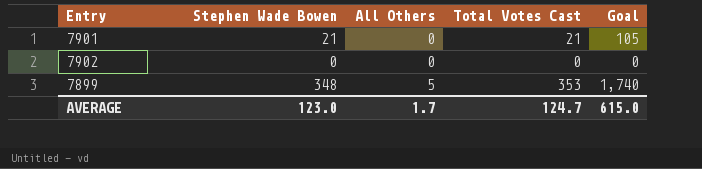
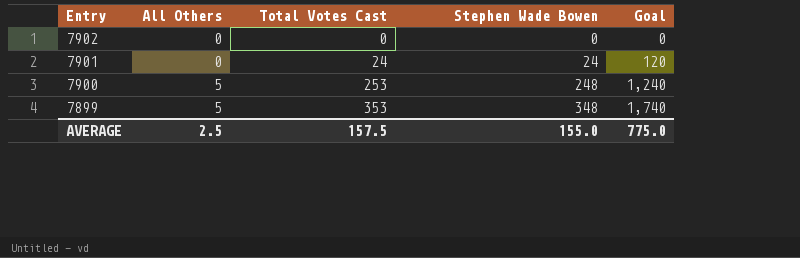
row order: All Others ascending -> Entry descending
column Stephen Wade Bowen | position: 2 -> 4
7901 | Total Votes Cast: 21 -> 24
7901 | Stephen Wade Bowen: 21 -> 24
7901 | Goal: 105 -> 120
row 7900: none -> 5 | 253 | 248 | 1,240
AVERAGE | All Others: 1.7 -> 2.5
AVERAGE | Total Votes Cast: 124.7 -> 157.5
AVERAGE | Stephen Wade Bowen: 123.0 -> 155.0
AVERAGE | Goal: 615.0 -> 775.0

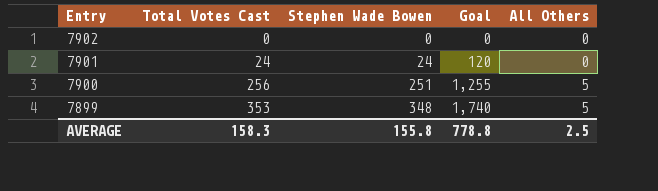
column All Others | position: 2 -> 5
7900 | Total Votes Cast: 253 -> 256
7900 | Stephen Wade Bowen: 248 -> 251
7900 | Goal: 1,240 -> 1,255
AVERAGE | Total Votes Cast: 157.5 -> 158.3
AVERAGE | Stephen Wade Bowen: 155.0 -> 155.8
AVERAGE | Goal: 775.0 -> 778.8

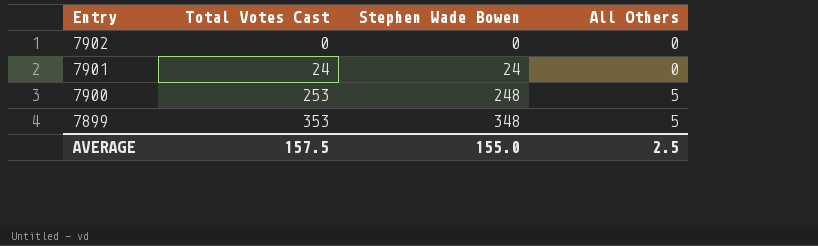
column Goal | formula: [Stephen Wade Bowen] * 5 -> none
7900 | Total Votes Cast: 256 -> 253
7900 | Stephen Wade Bowen: 251 -> 248
AVERAGE | Total Votes Cast: 158.3 -> 157.5
AVERAGE | Stephen Wade Bowen: 155.8 -> 155.0

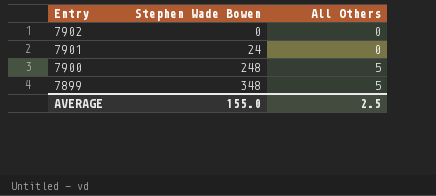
column Total Votes Cast | formula: [Stephen Wade Bowen] + [All Others] -> none

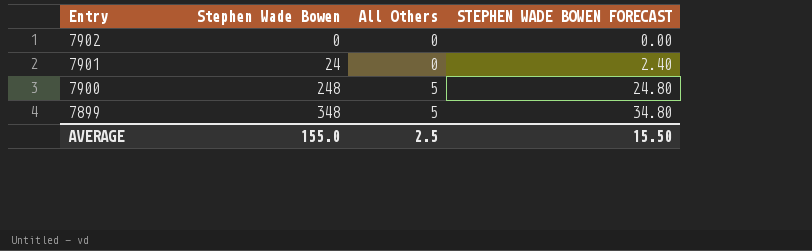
column STEPHEN WADE BOWEN FORECAST | formula: none -> [Stephen Wade Bowen] * 0.1

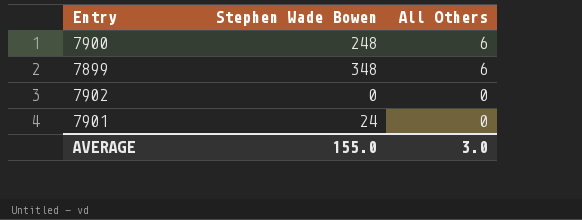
row order: Entry descending -> All Others descending
column STEPHEN WADE BOWEN FORECAST | formula: [Stephen Wade Bowen] * 0.1 -> none
7900 | All Others: 5 -> 6
7899 | All Others: 5 -> 6
AVERAGE | All Others: 2.5 -> 3.0

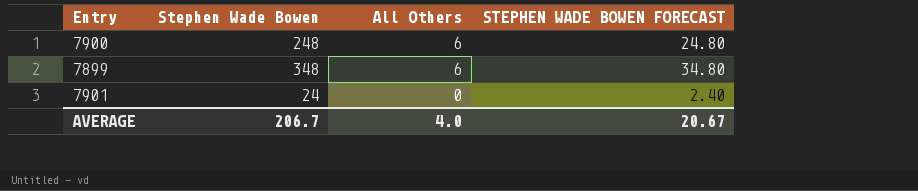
column STEPHEN WADE BOWEN FORECAST | formula: none -> [Stephen Wade Bowen] * 0.1
row 7902: 0 | 0 -> none
AVERAGE | Stephen Wade Bowen: 155.0 -> 206.7
AVERAGE | All Others: 3.0 -> 4.0

